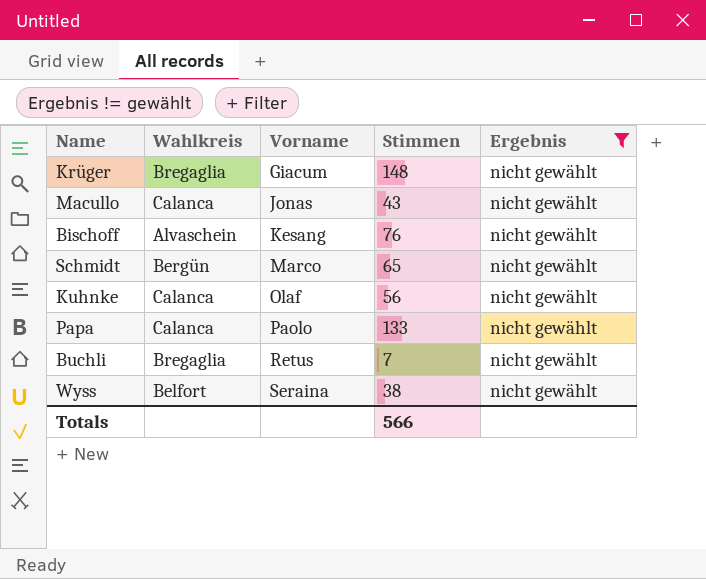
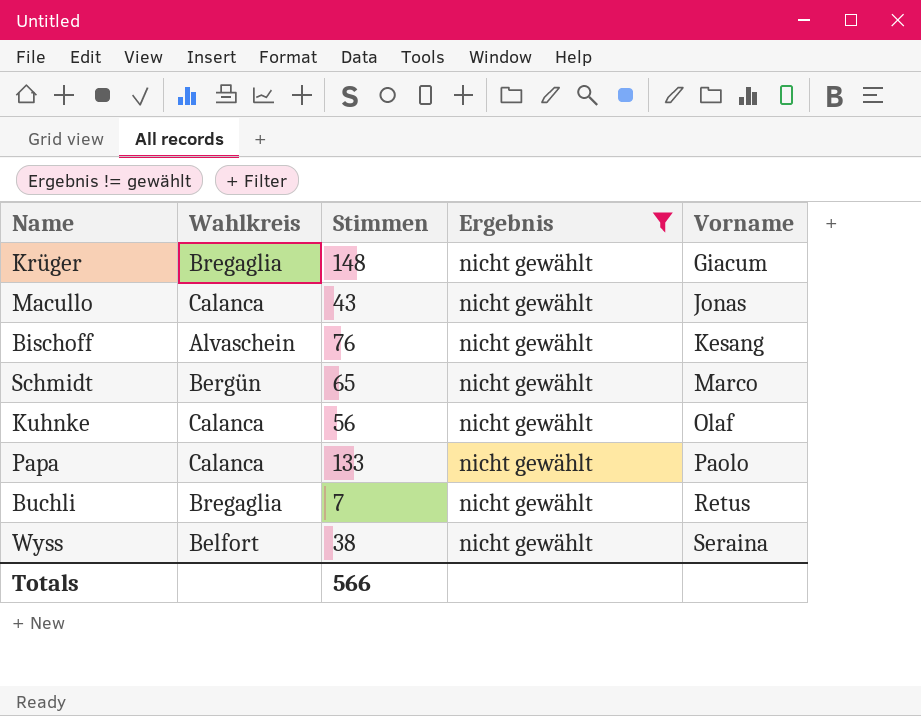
column Vorname | position: 3 -> 5

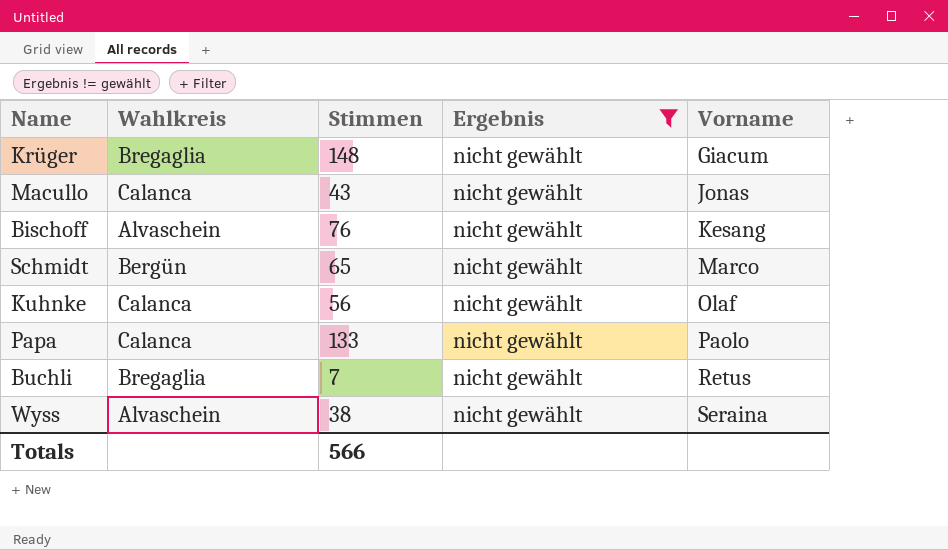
Wyss | Wahlkreis: Belfort -> Alvaschein

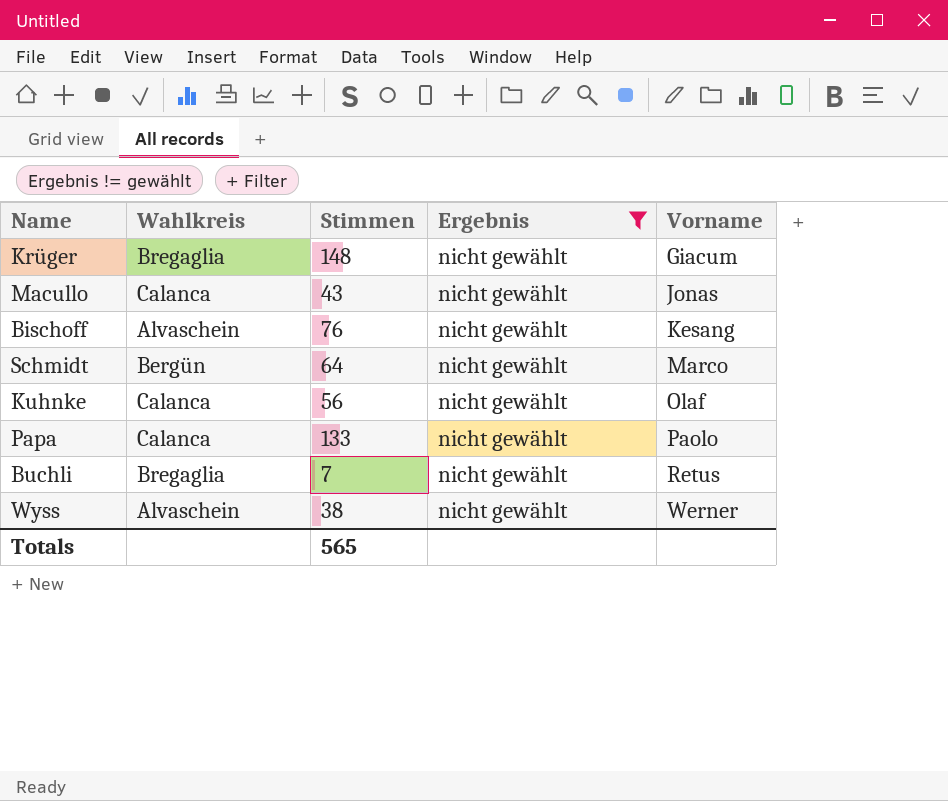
Schmidt | Stimmen: 65 -> 64
Wyss | Vorname: Seraina -> Werner
Totals | Stimmen: 566 -> 565

